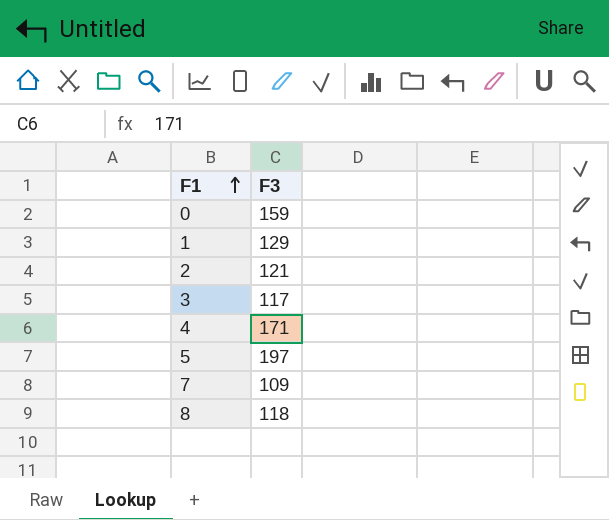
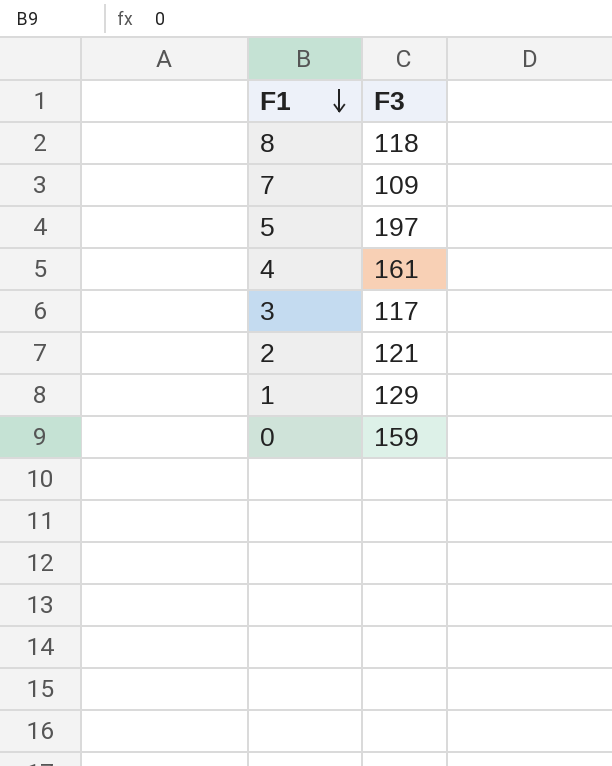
row order: F1 ascending -> F1 descending
4 | F3: 171 -> 161

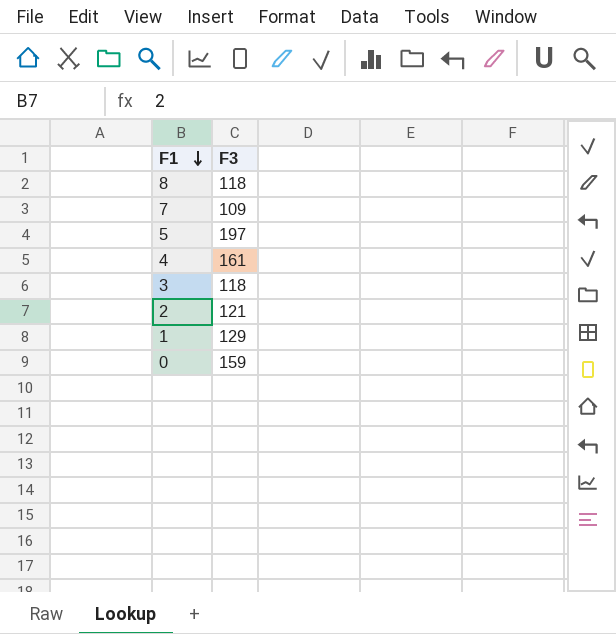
3 | F3: 117 -> 118

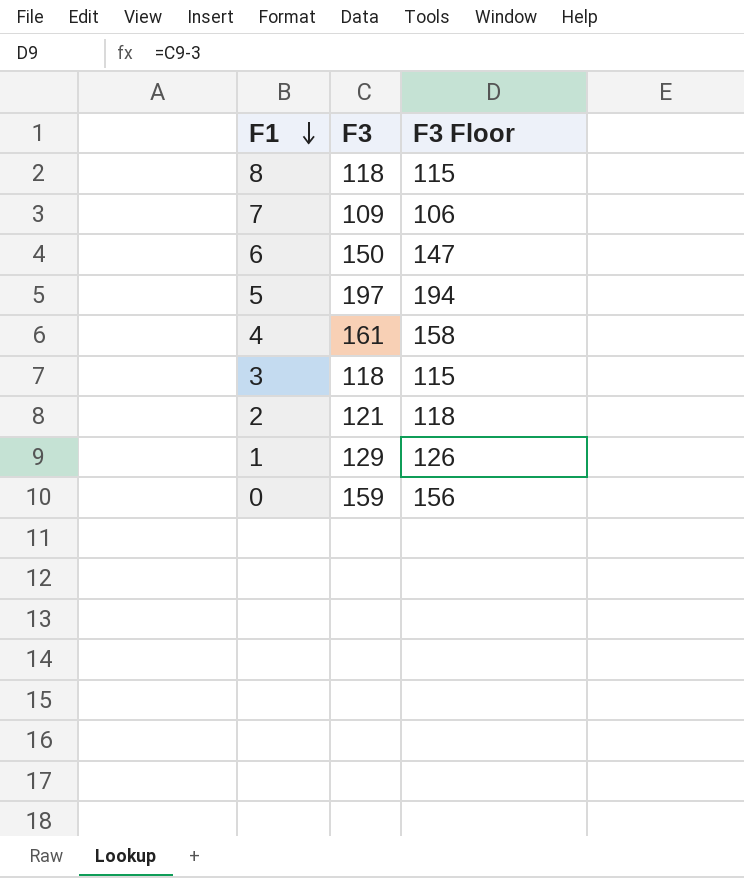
column F3 Floor | formula: none -> [F3] - 3
row 6: none -> 150 | 147

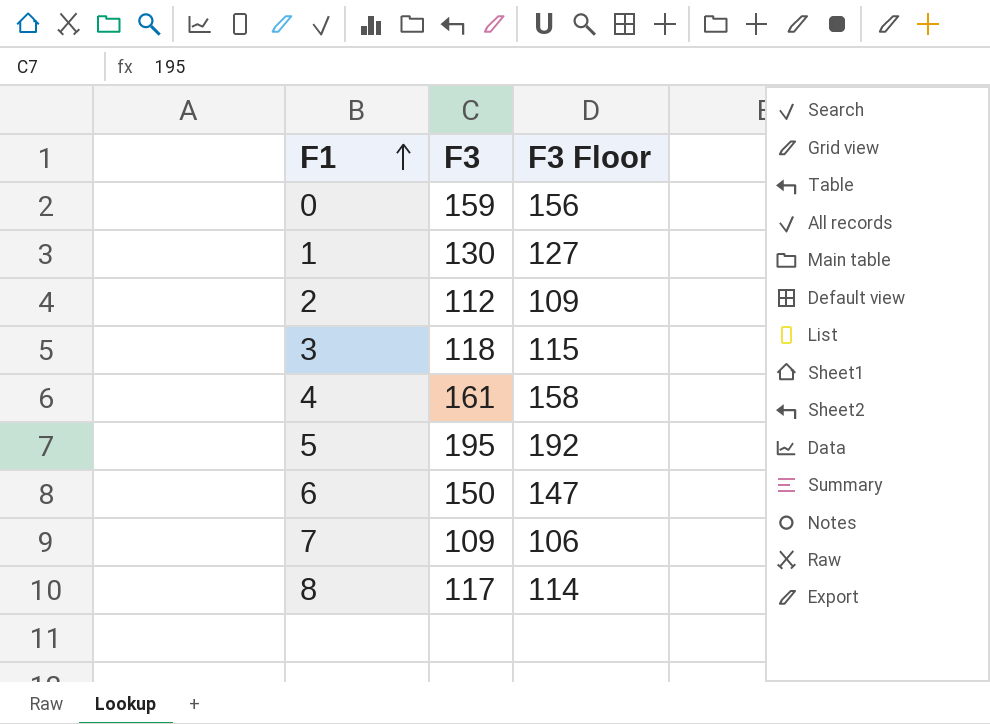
row order: F1 descending -> F1 ascending
1 | F3: 129 -> 130
1 | F3 Floor: 126 -> 127
2 | F3: 121 -> 112
2 | F3 Floor: 118 -> 109
5 | F3: 197 -> 195
5 | F3 Floor: 194 -> 192
8 | F3: 118 -> 117
8 | F3 Floor: 115 -> 114

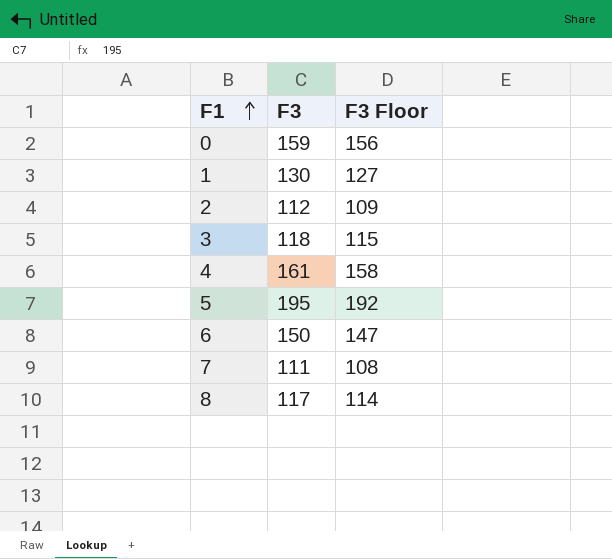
7 | F3: 109 -> 111
7 | F3 Floor: 106 -> 108

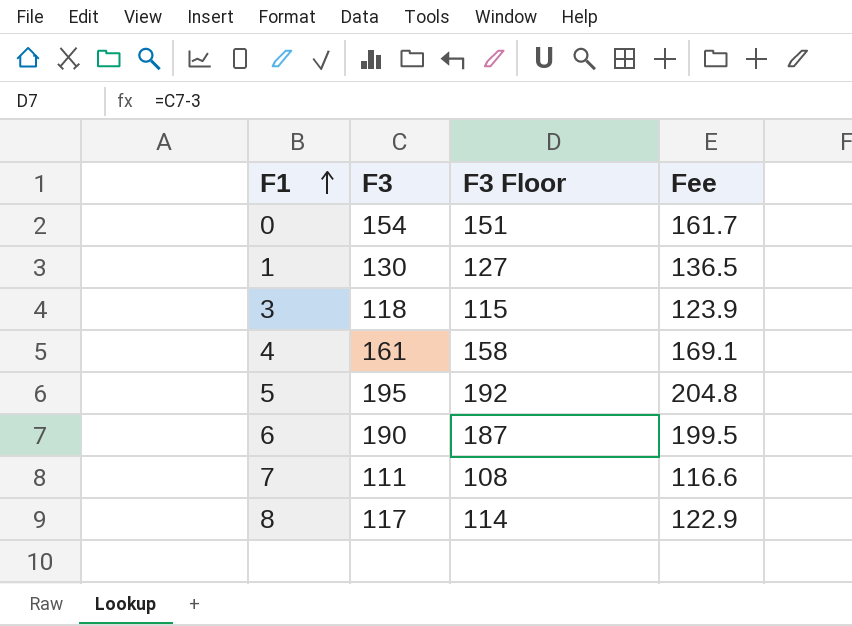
column Fee | formula: none -> [F3] * 1.05
row 2: 112 | 109 -> none
0 | F3: 159 -> 154
0 | F3 Floor: 156 -> 151
6 | F3: 150 -> 190
6 | F3 Floor: 147 -> 187

